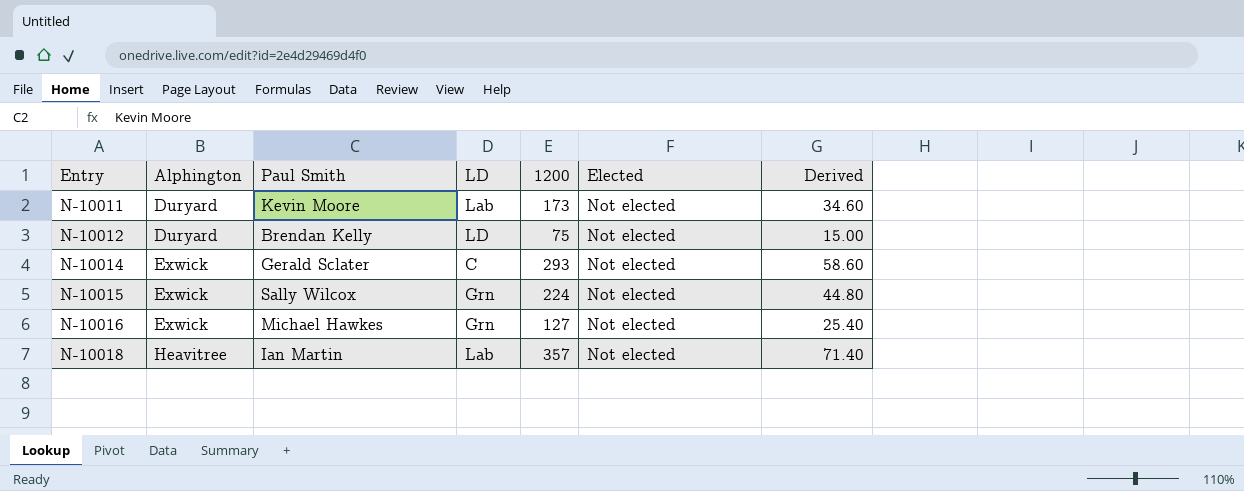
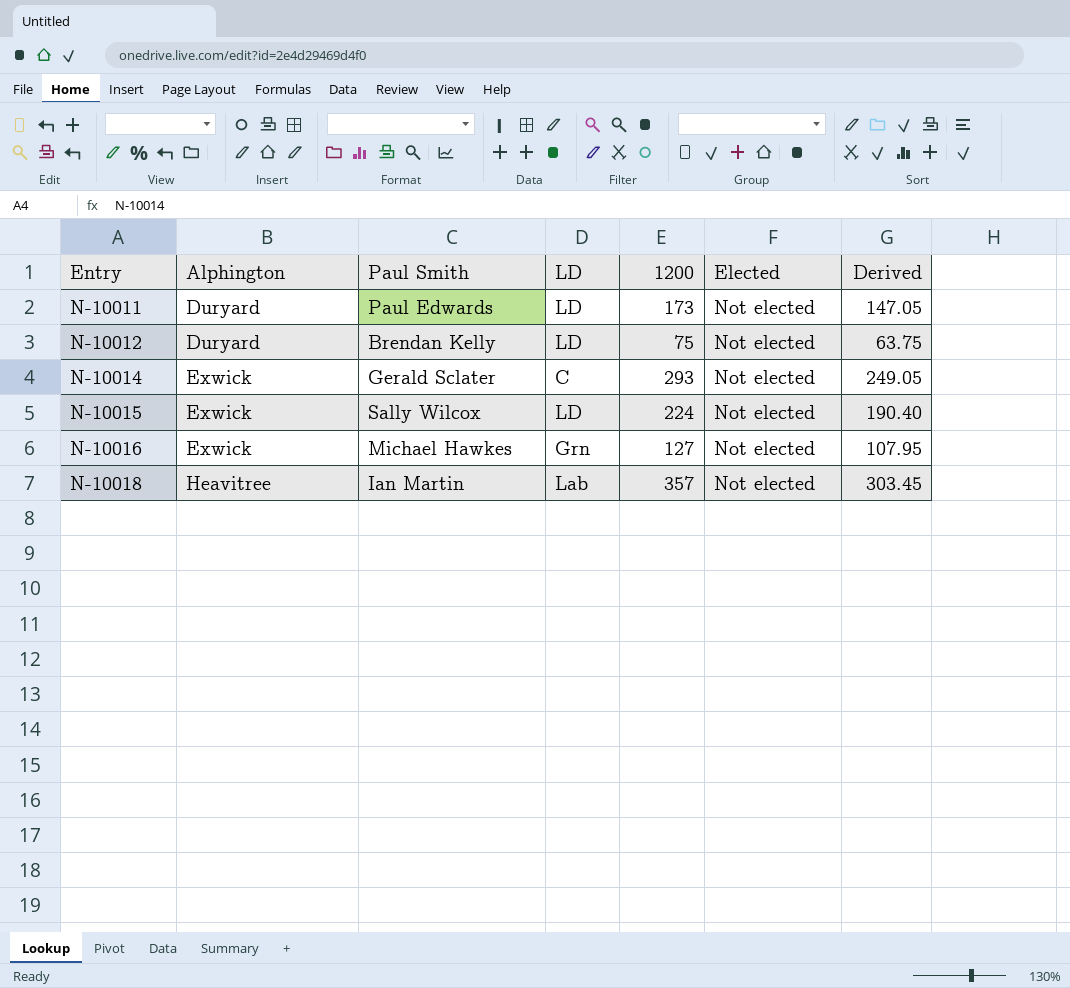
column Derived | formula: [1200] * 0.2 -> [1200] * 0.85
N-10011 | Paul Smith: Kevin Moore -> Paul Edwards
N-10011 | LD: Lab -> LD
N-10015 | LD: Grn -> LD

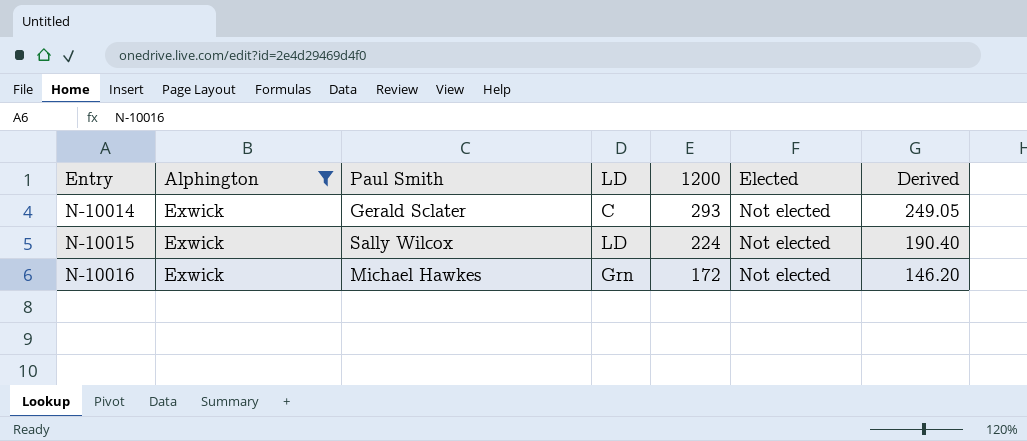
filter: none -> Alphington = Exwick
N-10016 | 1200: 127 -> 172
N-10016 | Derived: 107.95 -> 146.20

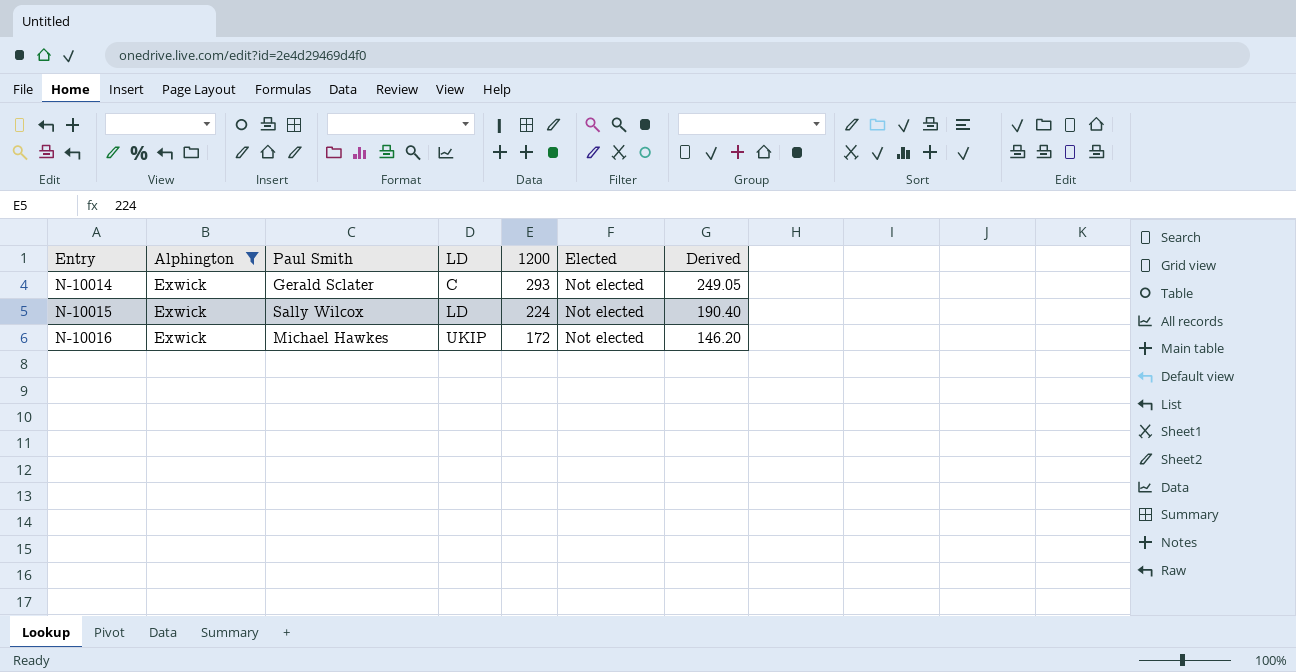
N-10016 | LD: Grn -> UKIP

